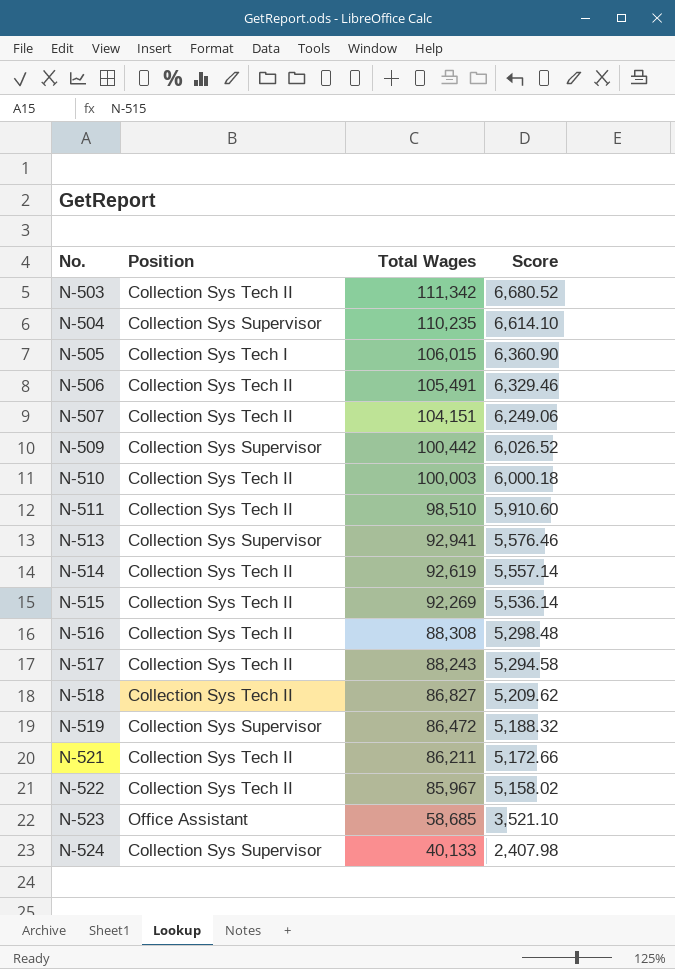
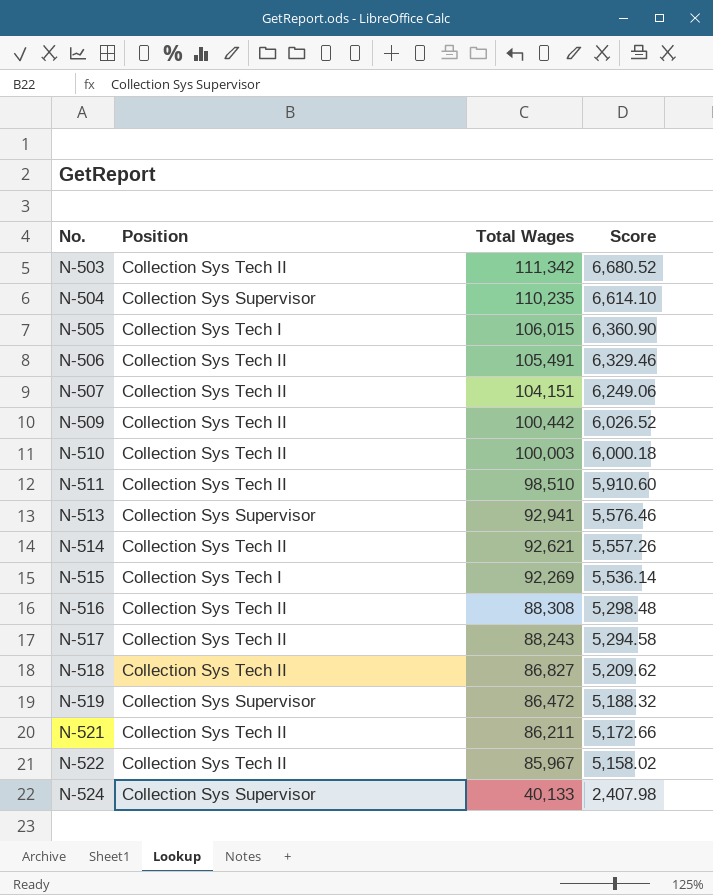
row N-523: Office Assistant | 58,685 | 3,521.10 -> none
N-509 | Position: Collection Sys Supervisor -> Collection Sys Tech II
N-514 | Total Wages: 92,619 -> 92,621
N-514 | Score: 5,557.14 -> 5,557.26
N-515 | Position: Collection Sys Tech II -> Collection Sys Tech I

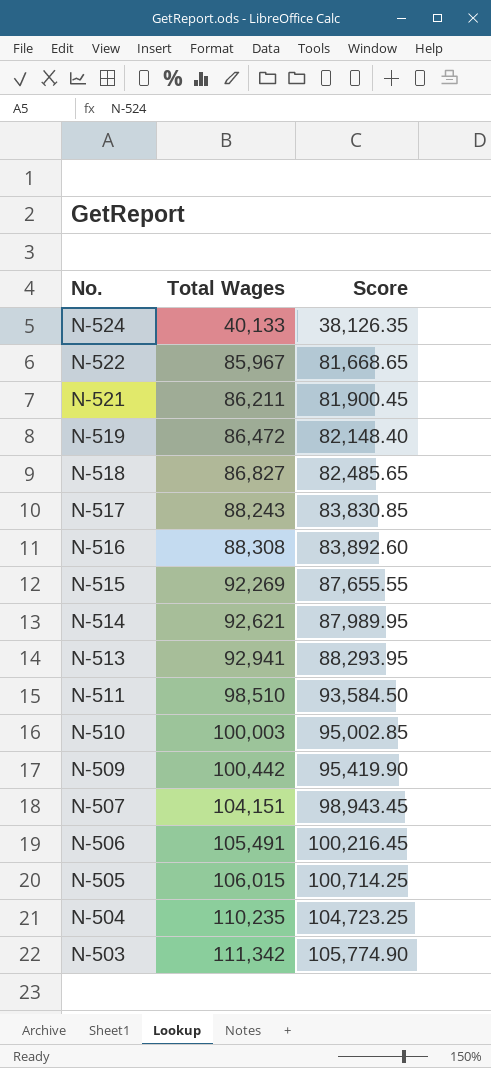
row order: No. ascending -> No. descending
column Position | position: 2 -> none
column Score | formula: [Total Wages] * 0.06 -> [Total Wages] * 0.95

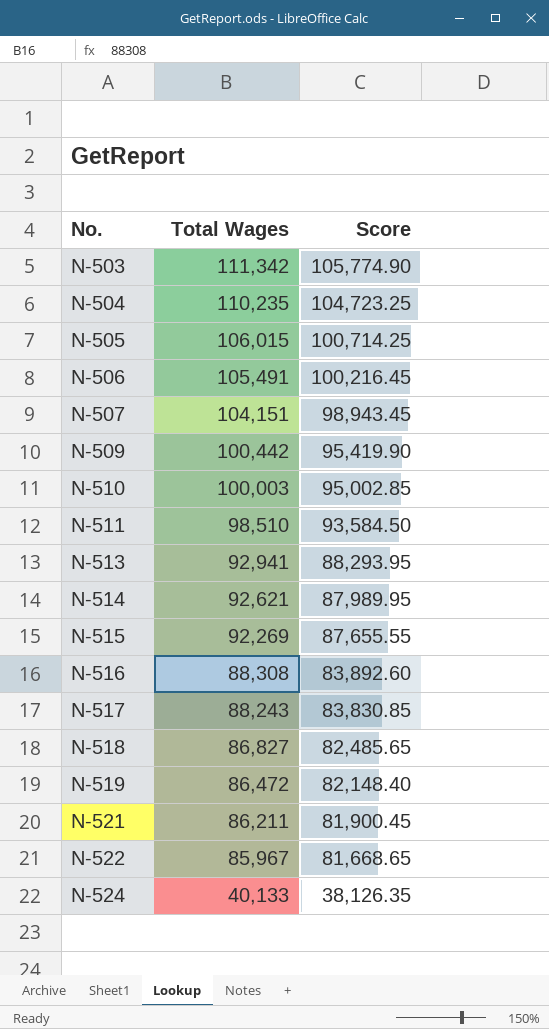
row order: No. descending -> No. ascending

